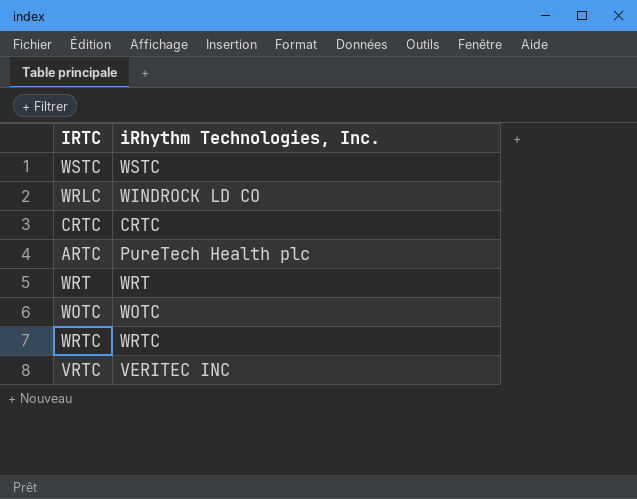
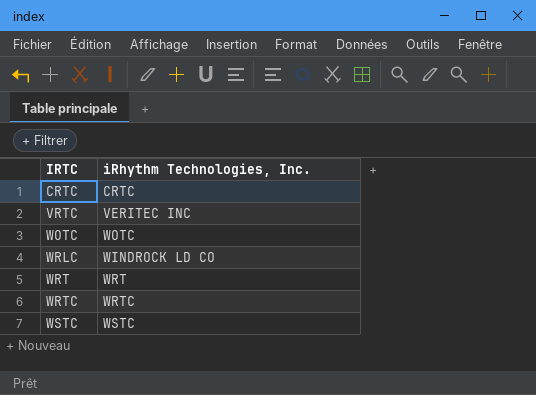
row order: none -> IRTC ascending
row ARTC: PureTech Health plc -> none

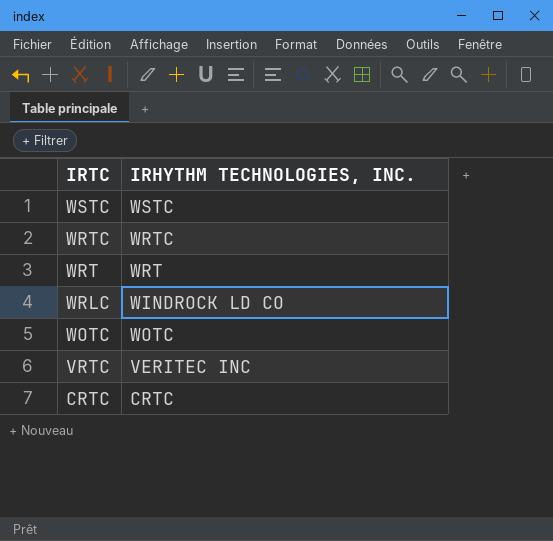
row order: IRTC ascending -> IRTC descending
column name: iRhythm Technologies, Inc. -> IRHYTHM TECHNOLOGIES, INC.

